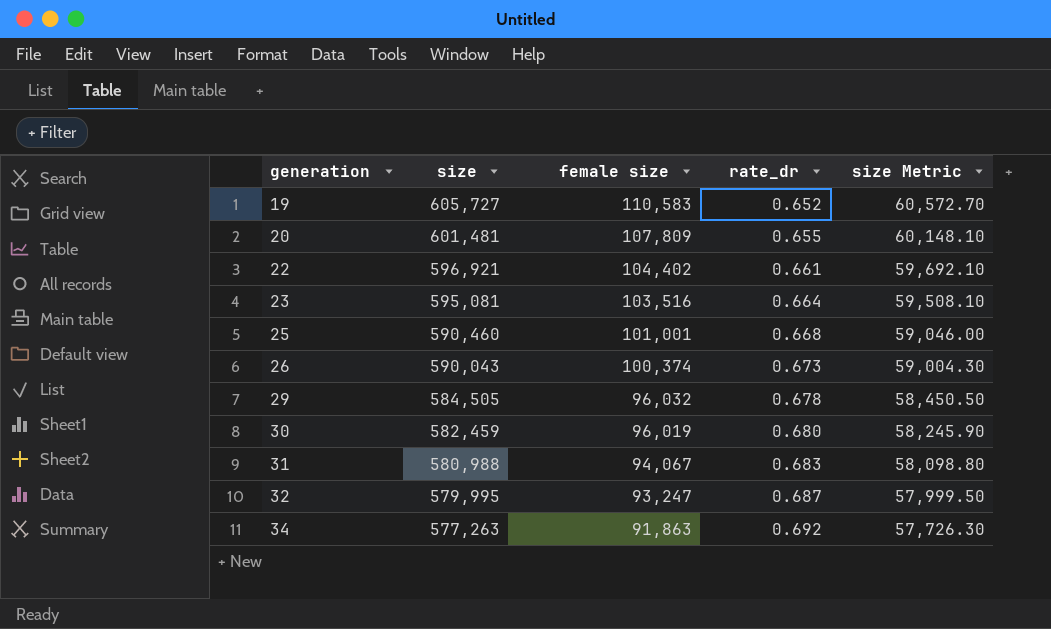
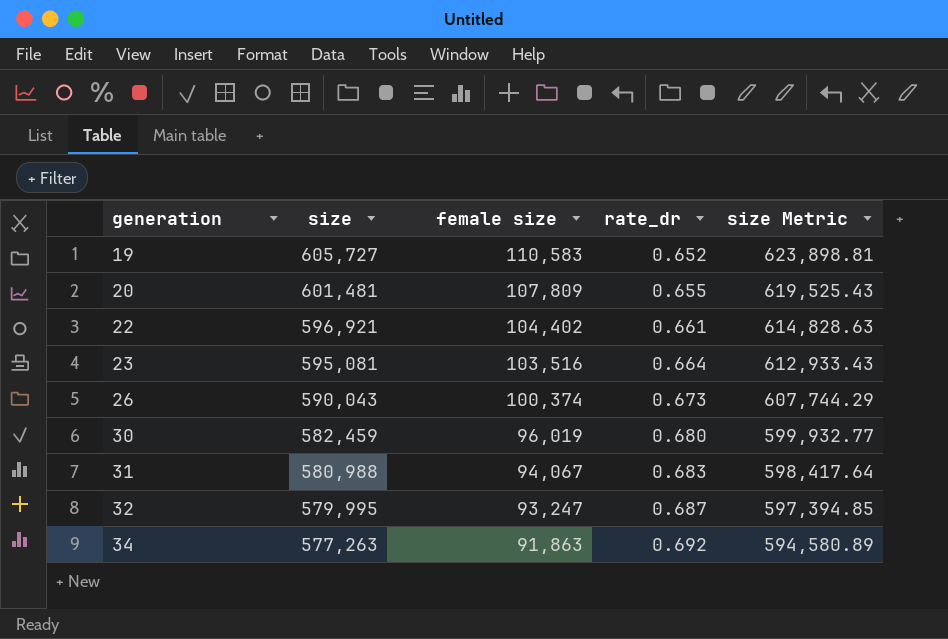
column size Metric | formula: [size] * 0.1 -> [size] * 1.03
row 25: 590,460 | 101,001 | 0.668 | 59,046.00 -> none
row 29: 584,505 | 96,032 | 0.678 | 58,450.50 -> none

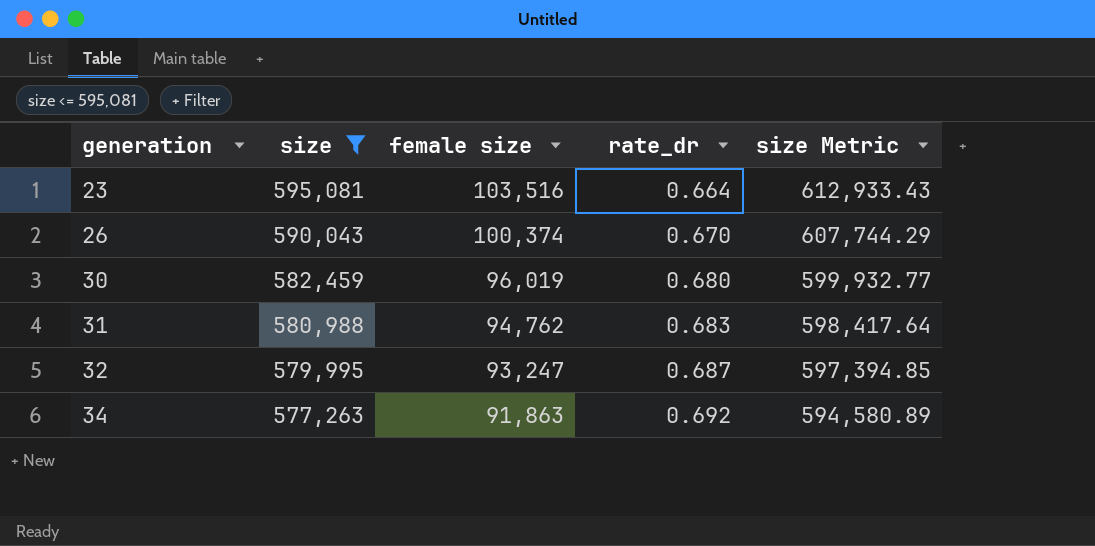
filter: none -> size <= 595,081
26 | rate_dr: 0.673 -> 0.670
31 | female size: 94,067 -> 94,762

